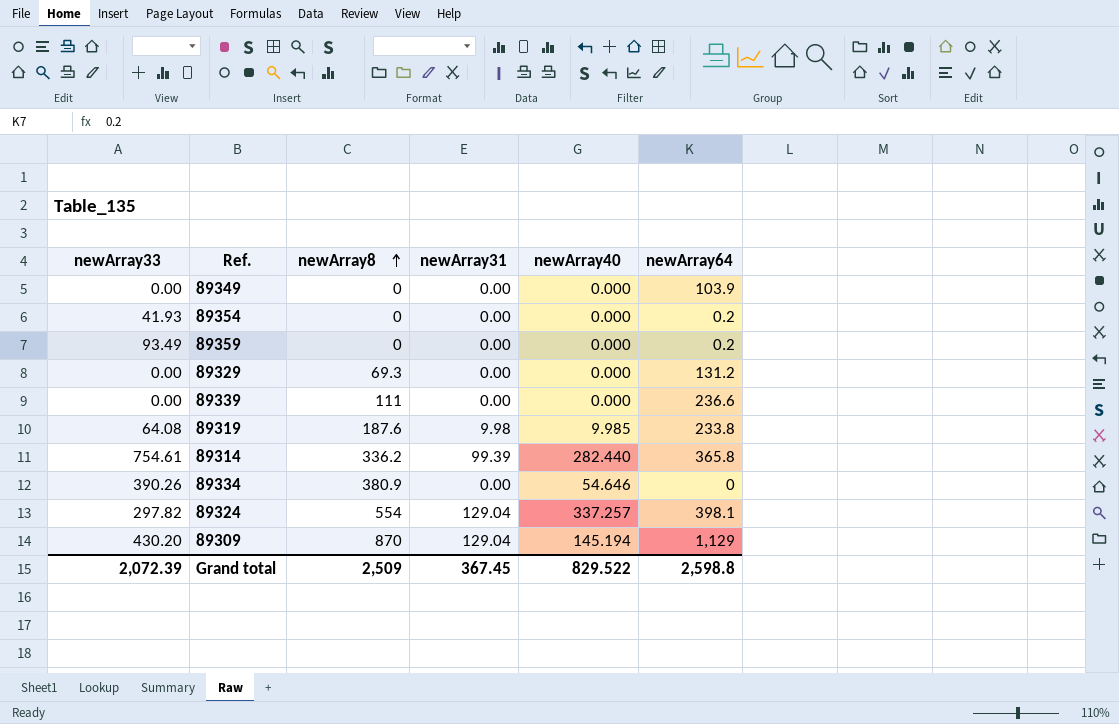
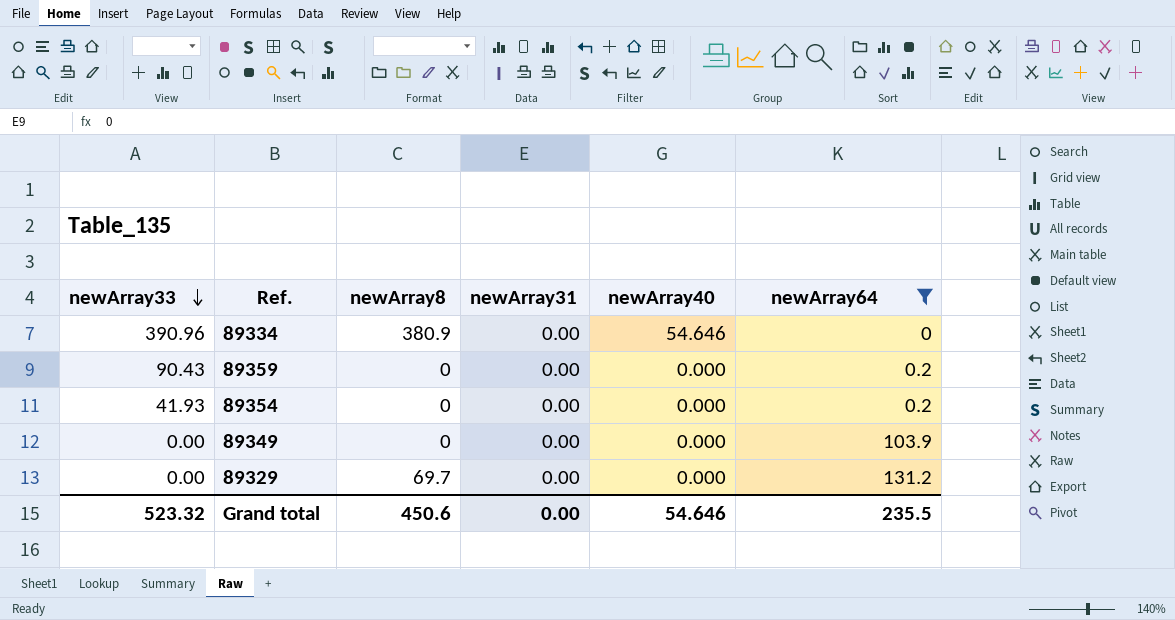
filter: none -> newArray64 <= 131.2
row order: newArray8 ascending -> newArray33 descending
89334 | newArray33: 390.26 -> 390.96
89359 | newArray33: 93.49 -> 90.43
89329 | newArray8: 69.3 -> 69.7
Grand total | newArray33: 2,072.39 -> 523.32
Grand total | newArray8: 2,509 -> 450.6
Grand total | newArray31: 367.45 -> 0.00
Grand total | newArray40: 829.522 -> 54.646
Grand total | newArray64: 2,598.8 -> 235.5

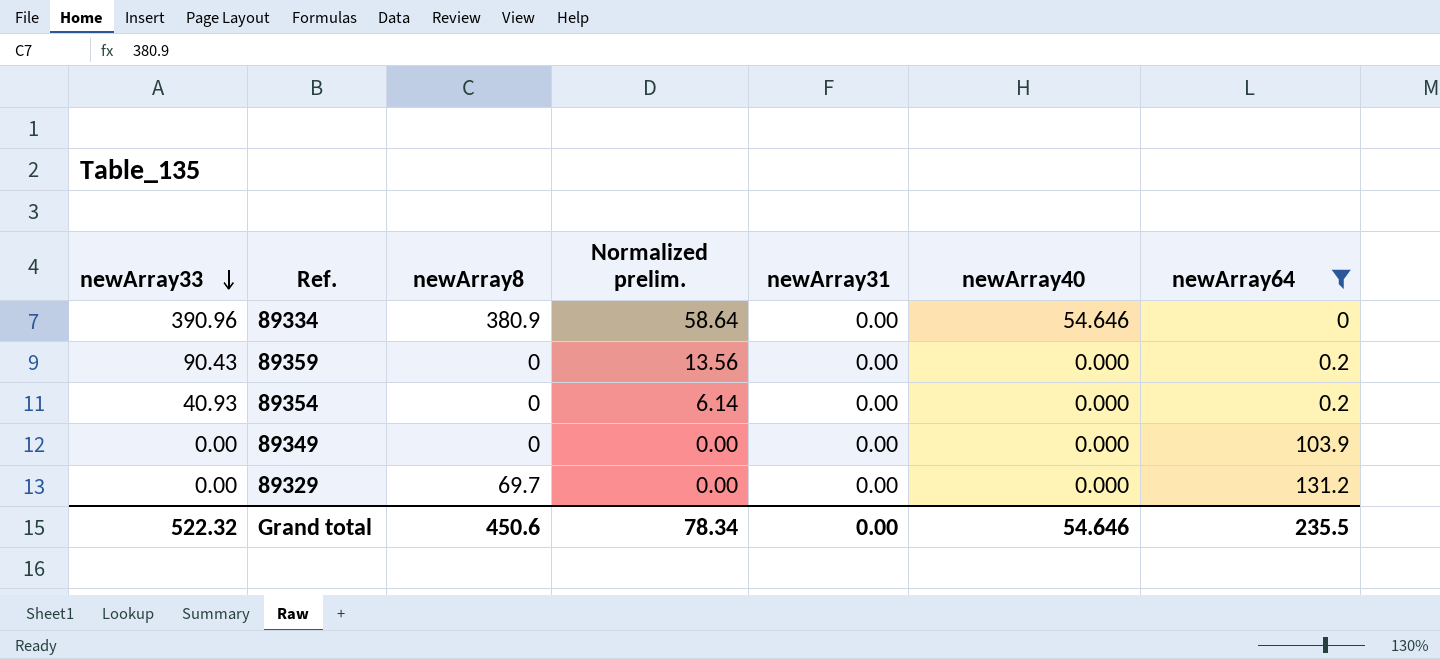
column Normalized prelim. | formula: none -> [newArray33] * 0.15
89354 | newArray33: 41.93 -> 40.93
Grand total | newArray33: 523.32 -> 522.32

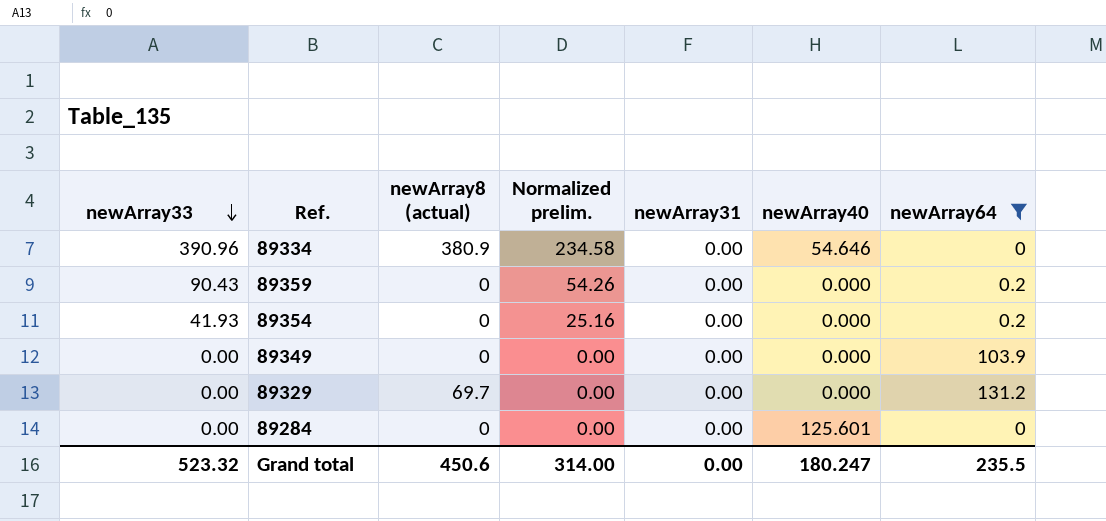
column name: newArray8 -> newArray8 (actual)
column Normalized prelim. | formula: [newArray33] * 0.15 -> [newArray33] * 0.6
89354 | newArray33: 40.93 -> 41.93
row 89284: none -> 0.00 | 0 | 0.00 | 0.00 | 125.601 | 0
Grand total | newArray33: 522.32 -> 523.32
Grand total | Normalized prelim.: 78.34 -> 314.00
Grand total | newArray40: 54.646 -> 180.247

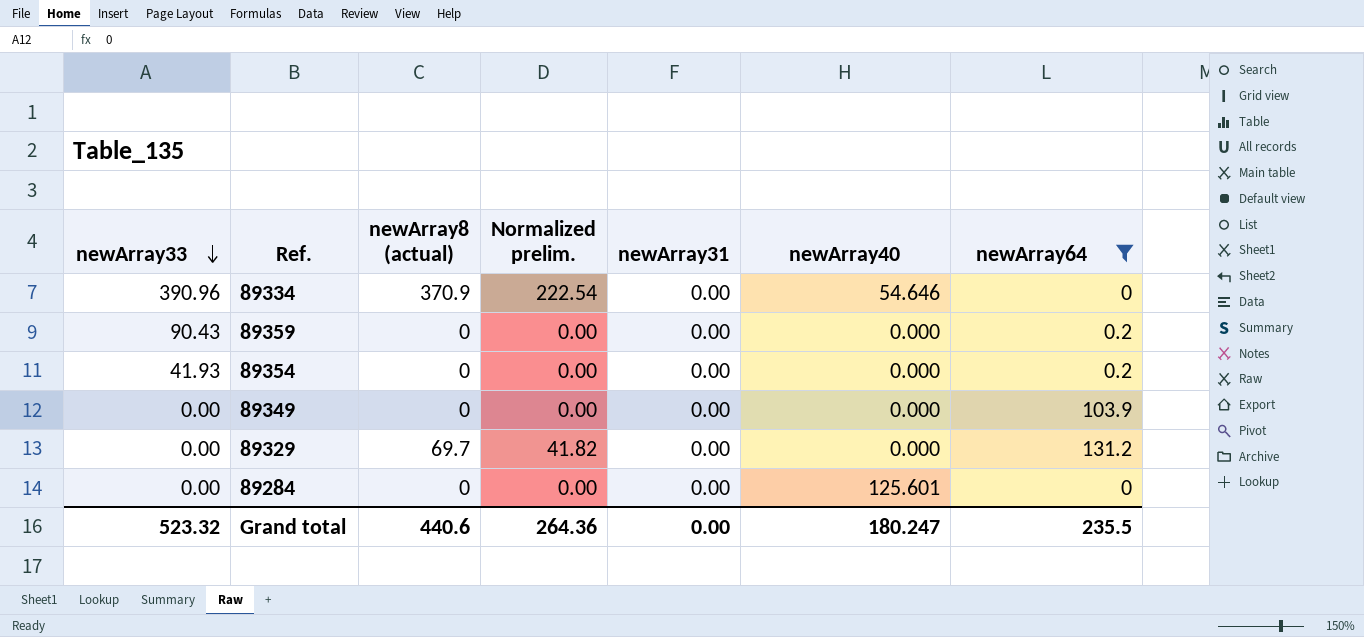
column Normalized prelim. | formula: [newArray33] * 0.6 -> [newArray8 (actual)] * 0.6
89334 | newArray8 (actual): 380.9 -> 370.9
Grand total | newArray8 (actual): 450.6 -> 440.6
Grand total | Normalized prelim.: 314.00 -> 264.36

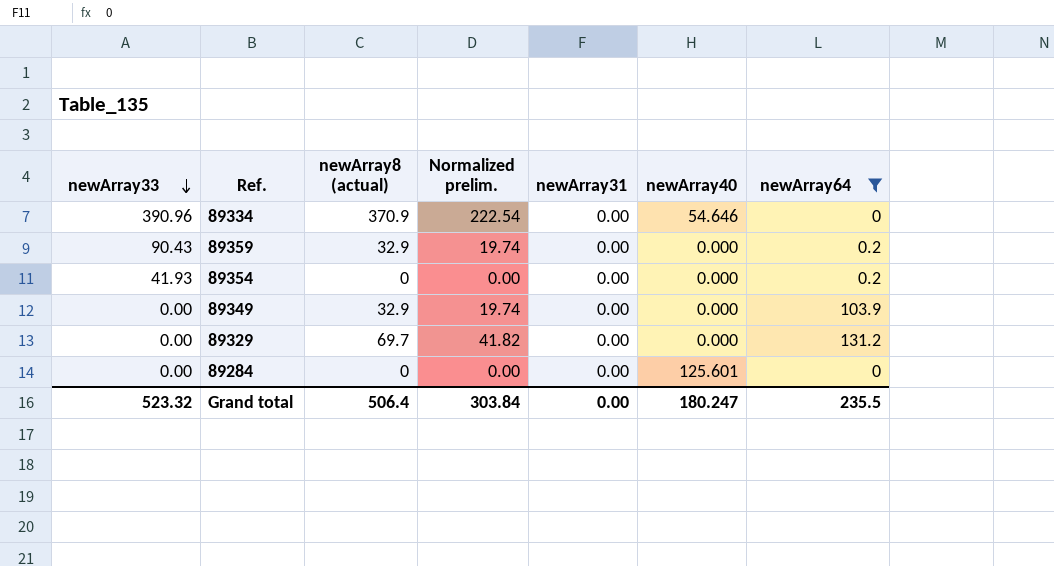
89359 | newArray8 (actual): 0 -> 32.9
89359 | Normalized prelim.: 0.00 -> 19.74
89349 | newArray8 (actual): 0 -> 32.9
89349 | Normalized prelim.: 0.00 -> 19.74
Grand total | newArray8 (actual): 440.6 -> 506.4
Grand total | Normalized prelim.: 264.36 -> 303.84

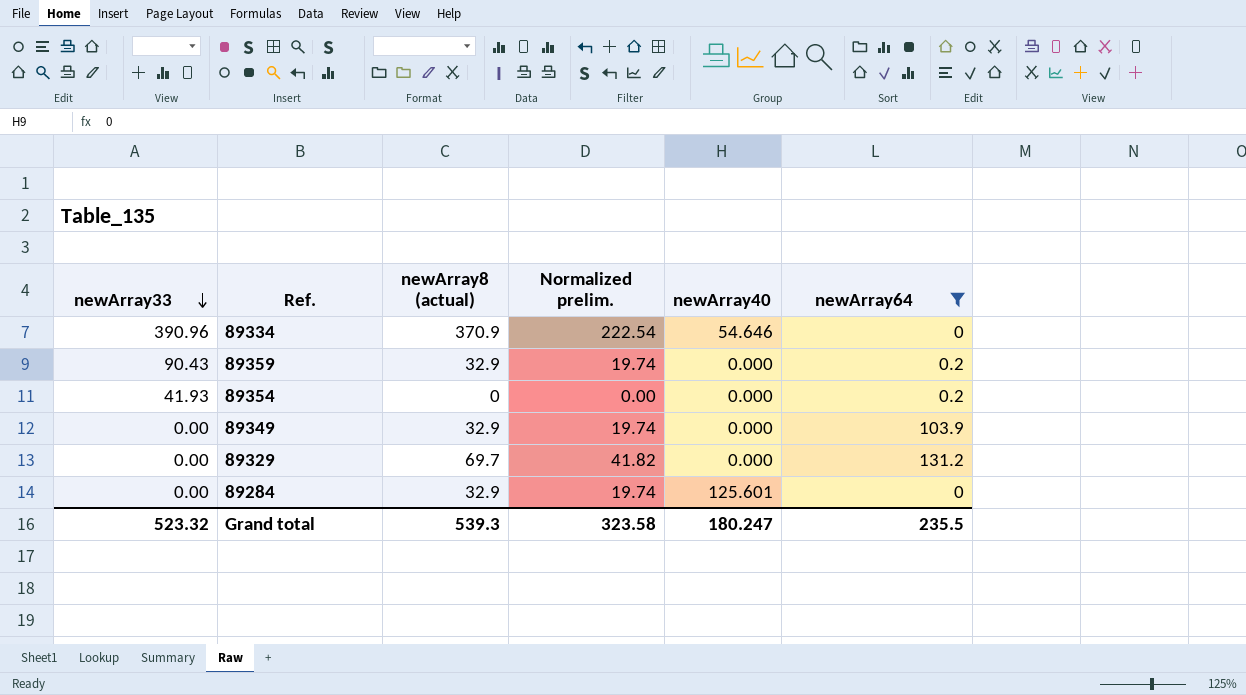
column newArray31 | position: 5 -> none
89284 | newArray8 (actual): 0 -> 32.9
89284 | Normalized prelim.: 0.00 -> 19.74
Grand total | newArray8 (actual): 506.4 -> 539.3
Grand total | Normalized prelim.: 303.84 -> 323.58

